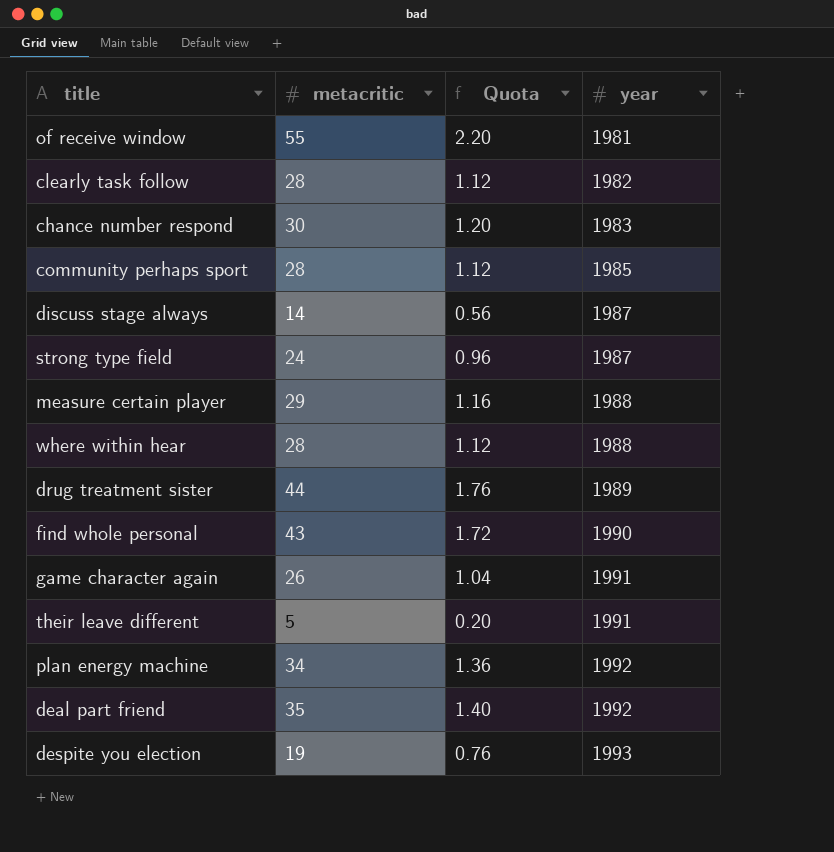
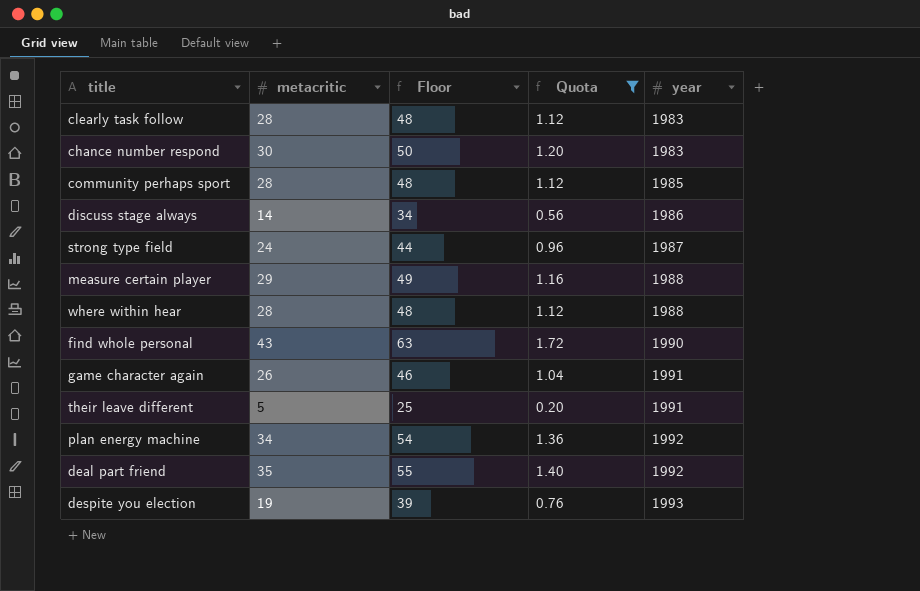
filter: none -> Quota <= 1.72
column Floor | formula: none -> [metacritic] + 20
clearly task follow | year: 1982 -> 1983
discuss stage always | year: 1987 -> 1986

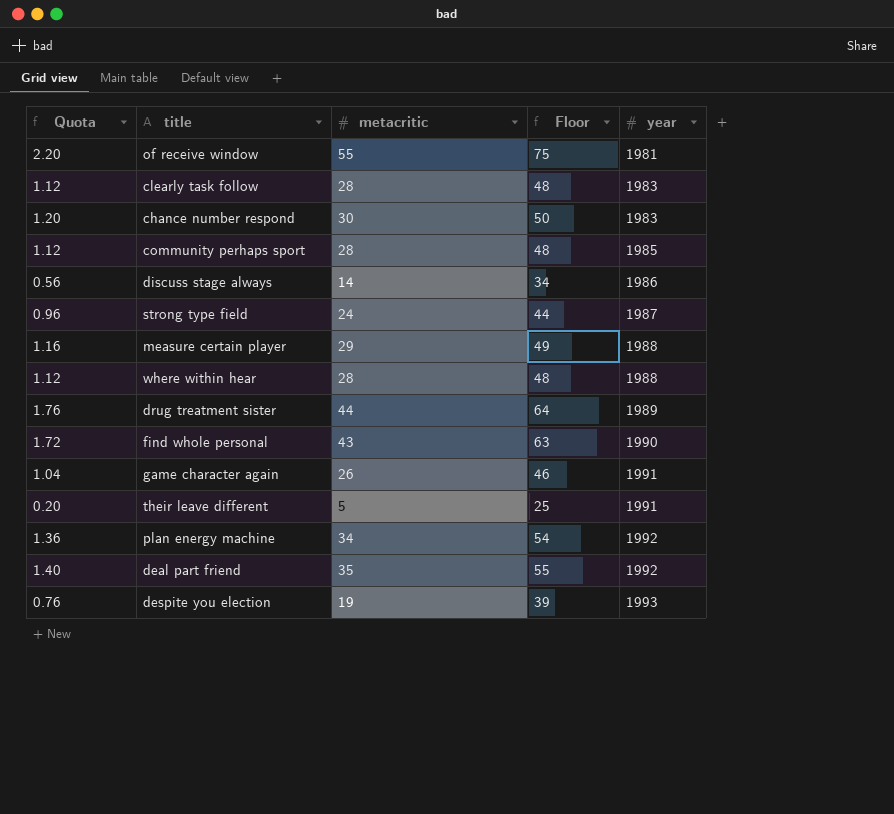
filter: Quota <= 1.72 -> none
column Quota | position: 4 -> 1

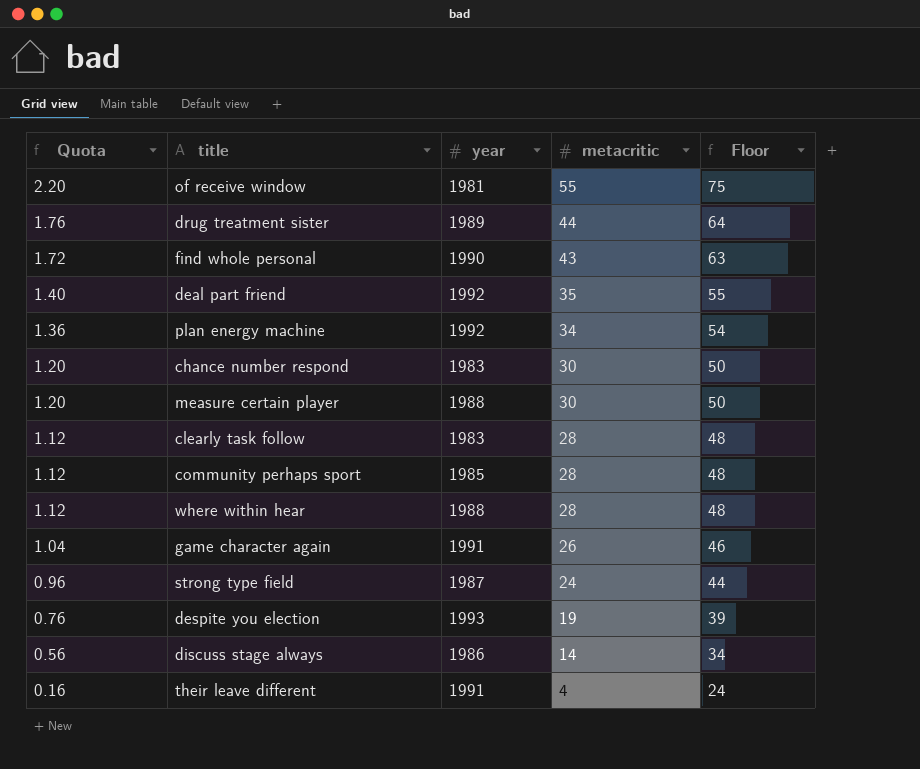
row order: year ascending -> Quota descending
column year | position: 5 -> 3
measure certain player | Quota: 1.16 -> 1.20
measure certain player | metacritic: 29 -> 30
measure certain player | Floor: 49 -> 50
their leave different | Quota: 0.20 -> 0.16
their leave different | metacritic: 5 -> 4
their leave different | Floor: 25 -> 24

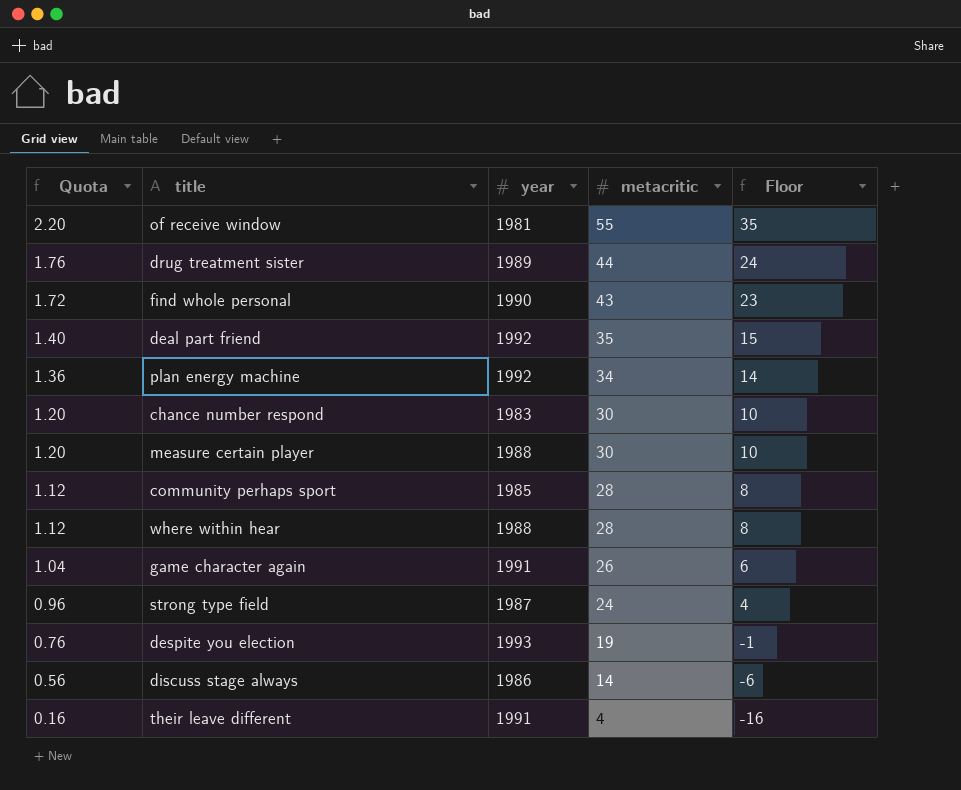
column Floor | formula: [metacritic] + 20 -> [metacritic] - 20
row clearly task follow: 1.12 | 1983 | 28 | 48 -> none

